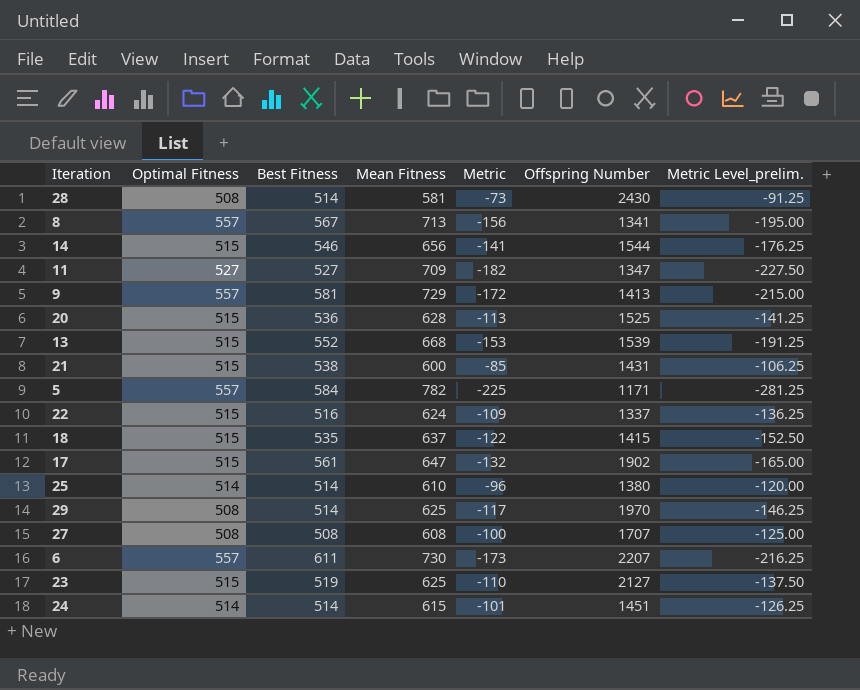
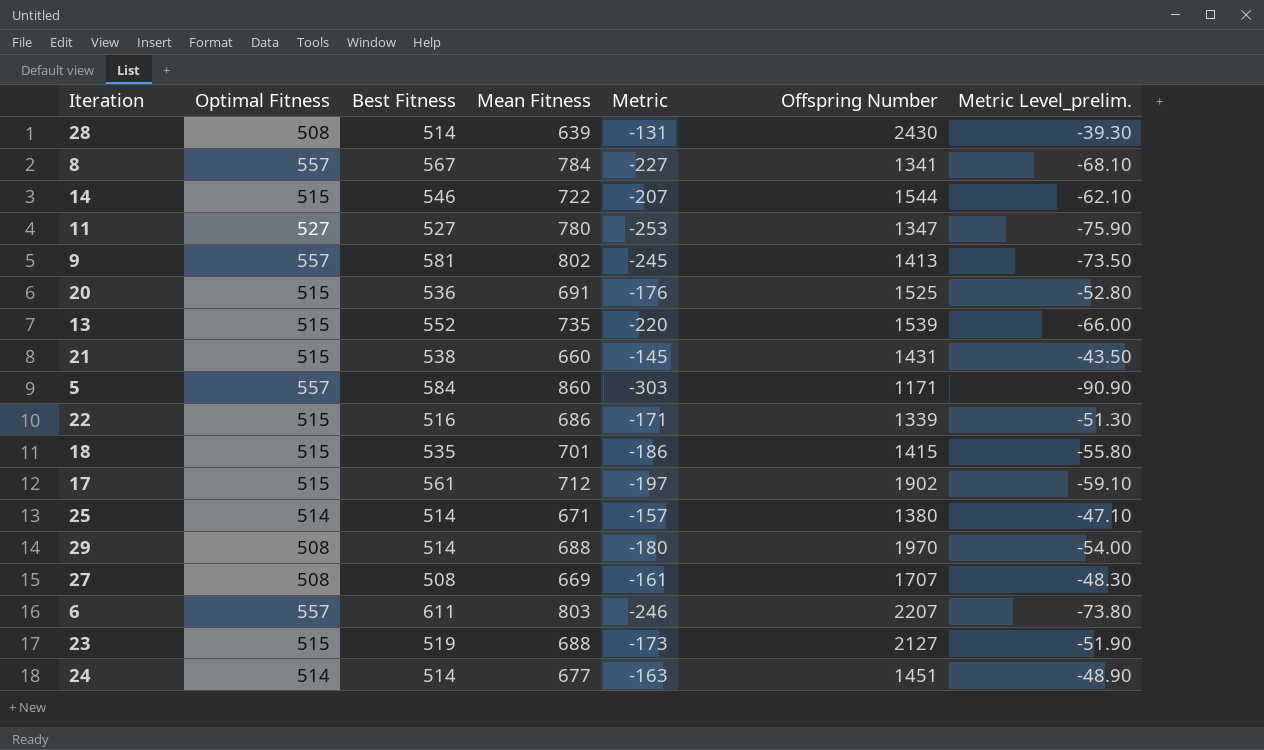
column Metric Level_prelim. | formula: [Metric] * 1.25 -> [Metric] * 0.3
28 | Mean Fitness: 581 -> 639
28 | Metric: -73 -> -131
8 | Mean Fitness: 713 -> 784
8 | Metric: -156 -> -227
14 | Mean Fitness: 656 -> 722
14 | Metric: -141 -> -207
11 | Mean Fitness: 709 -> 780
11 | Metric: -182 -> -253
9 | Mean Fitness: 729 -> 802
9 | Metric: -172 -> -245
20 | Mean Fitness: 628 -> 691
20 | Metric: -113 -> -176
13 | Mean Fitness: 668 -> 735
13 | Metric: -153 -> -220
21 | Mean Fitness: 600 -> 660
21 | Metric: -85 -> -145
5 | Mean Fitness: 782 -> 860
5 | Metric: -225 -> -303
22 | Mean Fitness: 624 -> 686
22 | Metric: -109 -> -171
22 | Offspring Number: 1337 -> 1339
18 | Mean Fitness: 637 -> 701
18 | Metric: -122 -> -186
17 | Mean Fitness: 647 -> 712
17 | Metric: -132 -> -197
25 | Mean Fitness: 610 -> 671
25 | Metric: -96 -> -157
29 | Mean Fitness: 625 -> 688
29 | Metric: -117 -> -180
27 | Mean Fitness: 608 -> 669
27 | Metric: -100 -> -161
6 | Mean Fitness: 730 -> 803
6 | Metric: -173 -> -246
23 | Mean Fitness: 625 -> 688
23 | Metric: -110 -> -173
24 | Mean Fitness: 615 -> 677
24 | Metric: -101 -> -163

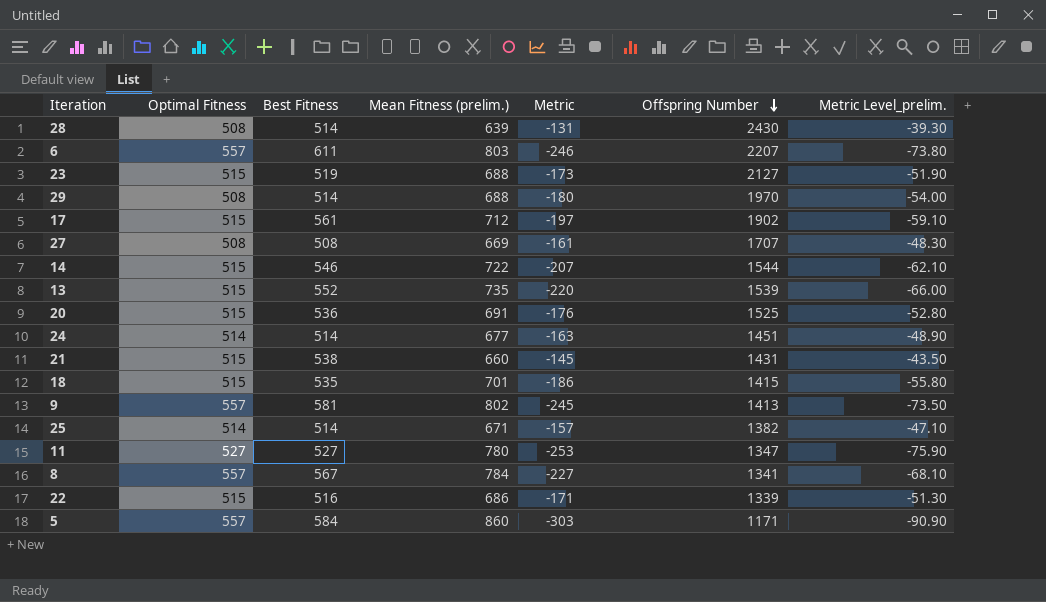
row order: none -> Offspring Number descending
column name: Mean Fitness -> Mean Fitness (prelim.)
25 | Offspring Number: 1380 -> 1382

